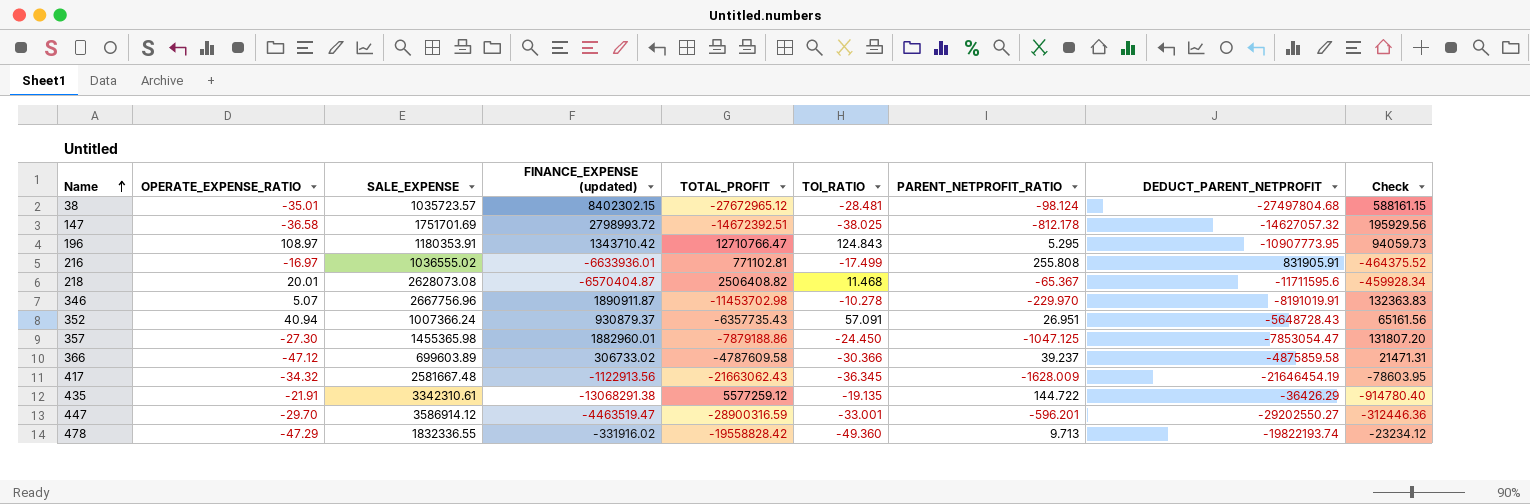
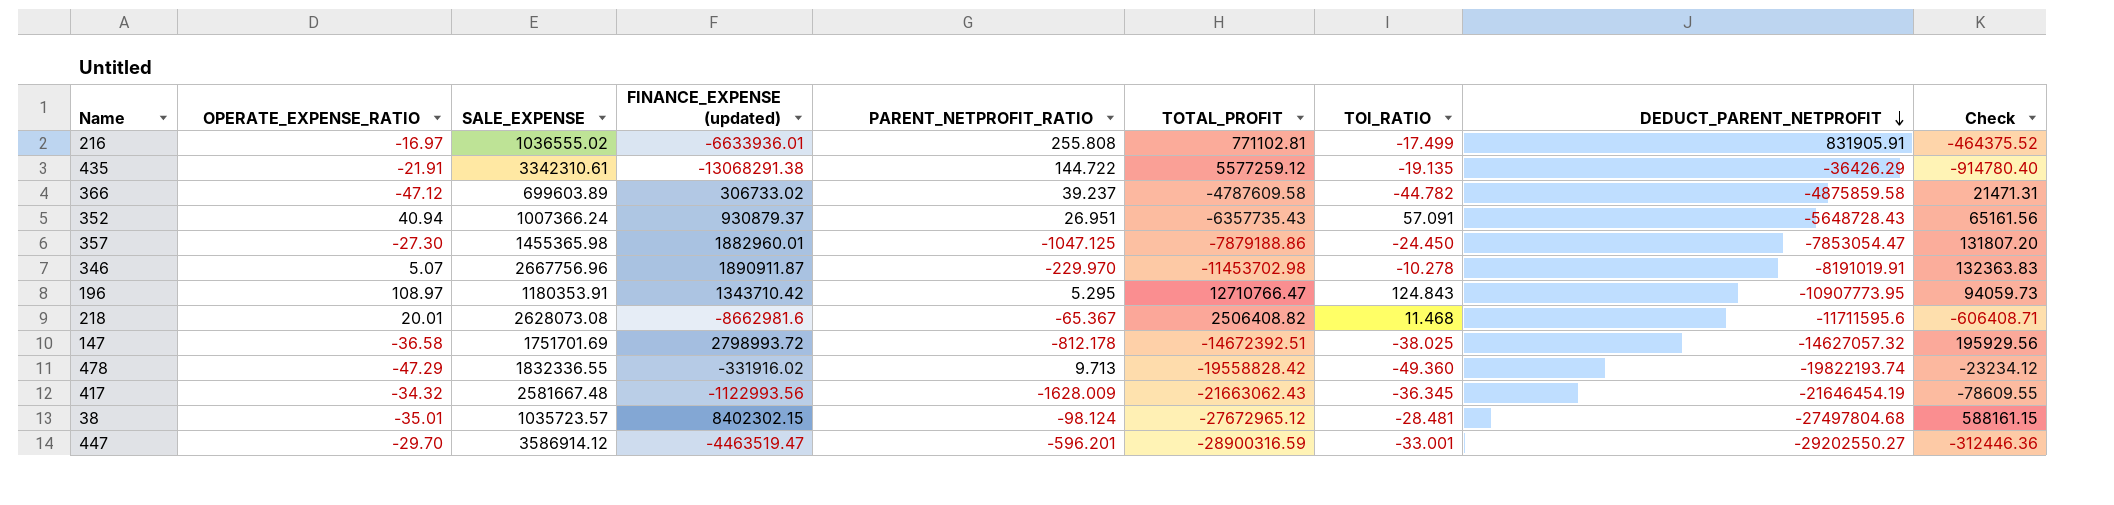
row order: Name ascending -> DEDUCT_PARENT_NETPROFIT descending
column PARENT_NETPROFIT_RATIO | position: 7 -> 5
366 | TOI_RATIO: -30.366 -> -44.782
218 | FINANCE_EXPENSE (updated): -6570404.87 -> -8662981.6
218 | Check: -459928.34 -> -606408.71
417 | FINANCE_EXPENSE (updated): -1122913.56 -> -1122993.56
417 | Check: -78603.95 -> -78609.55

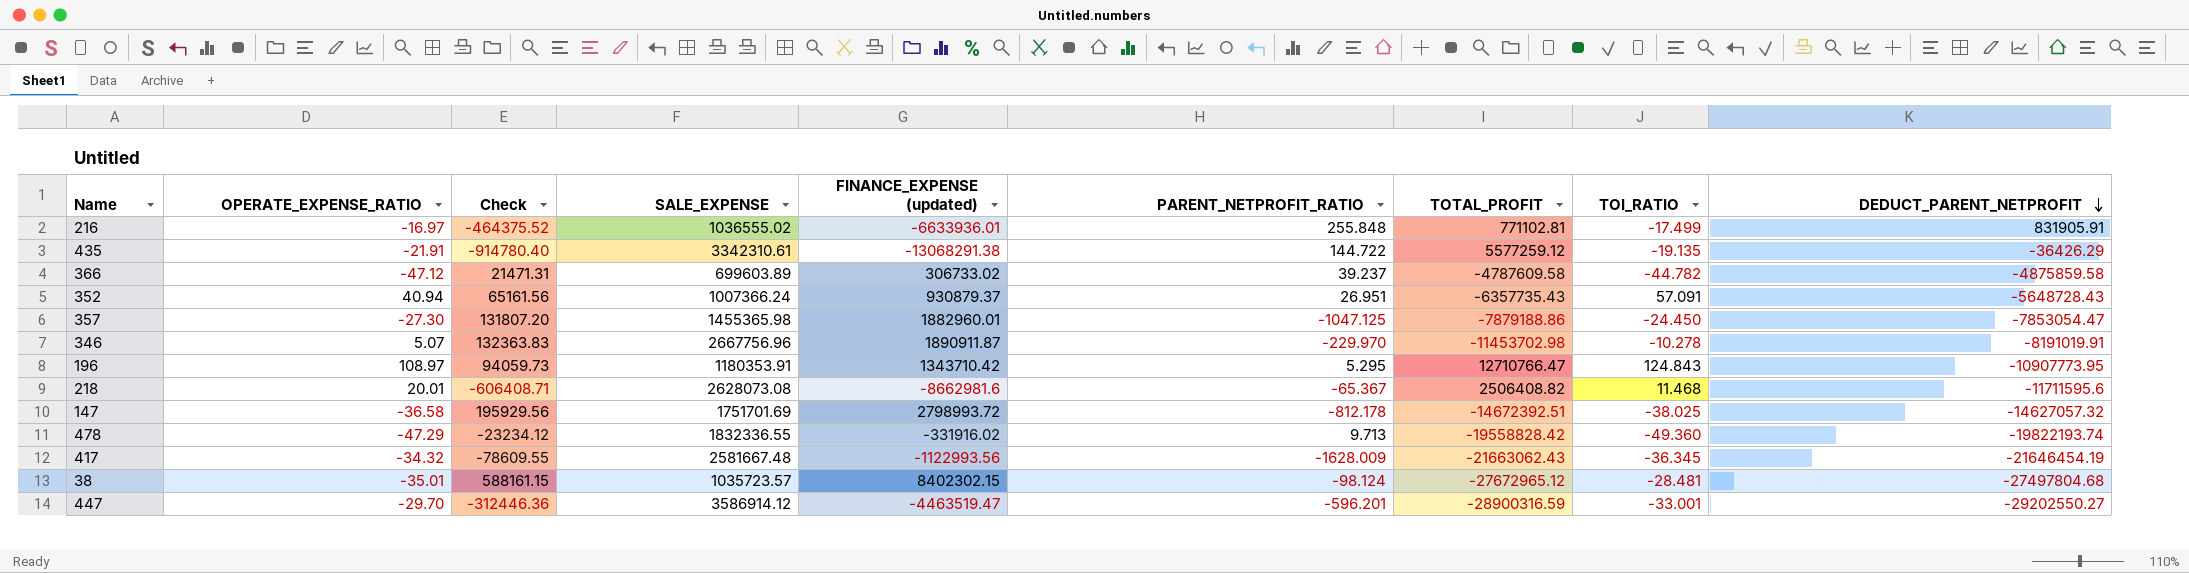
column Check | position: 9 -> 3
216 | PARENT_NETPROFIT_RATIO: 255.808 -> 255.848

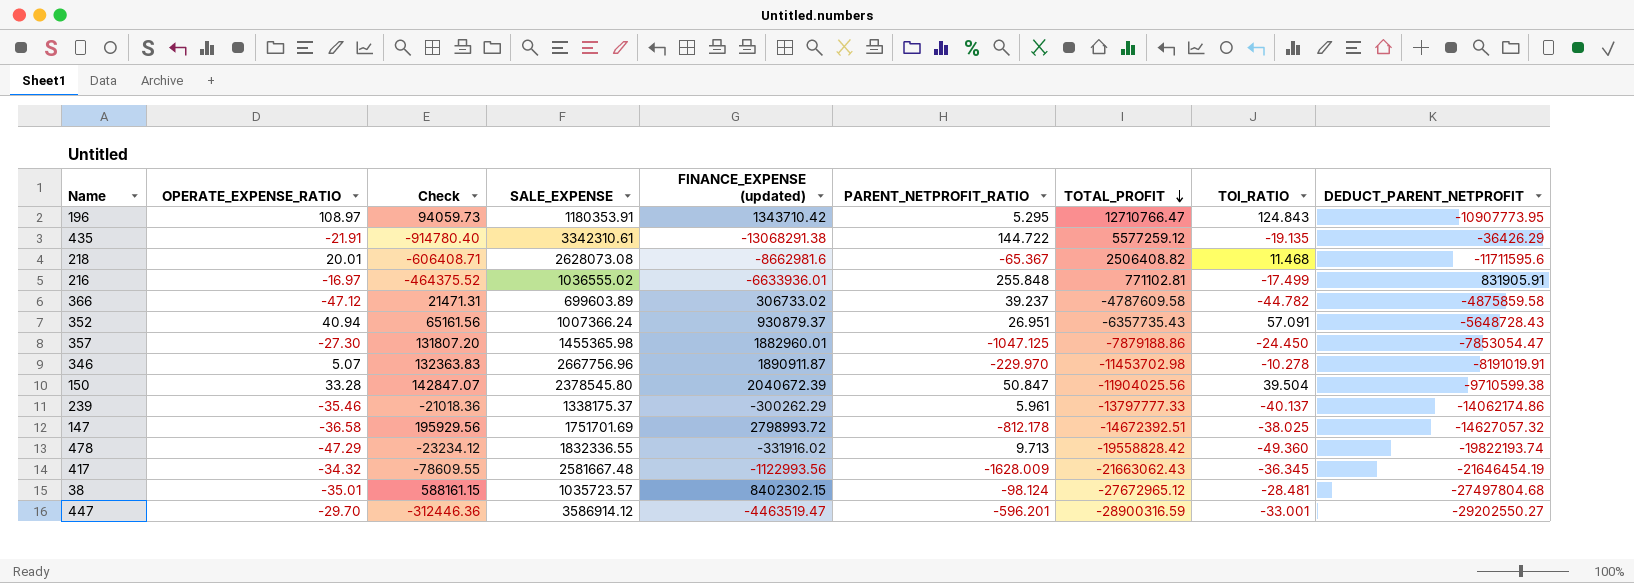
row order: DEDUCT_PARENT_NETPROFIT descending -> TOTAL_PROFIT descending
row 150: none -> 33.28 | 142847.07 | 2378545.80 | 2040672.39 | 50.847 | -11904025.56 | 39.504 | -9710599.38
row 239: none -> -35.46 | -21018.36 | 1338175.37 | -300262.29 | 5.961 | -13797777.33 | -40.137 | -14062174.86

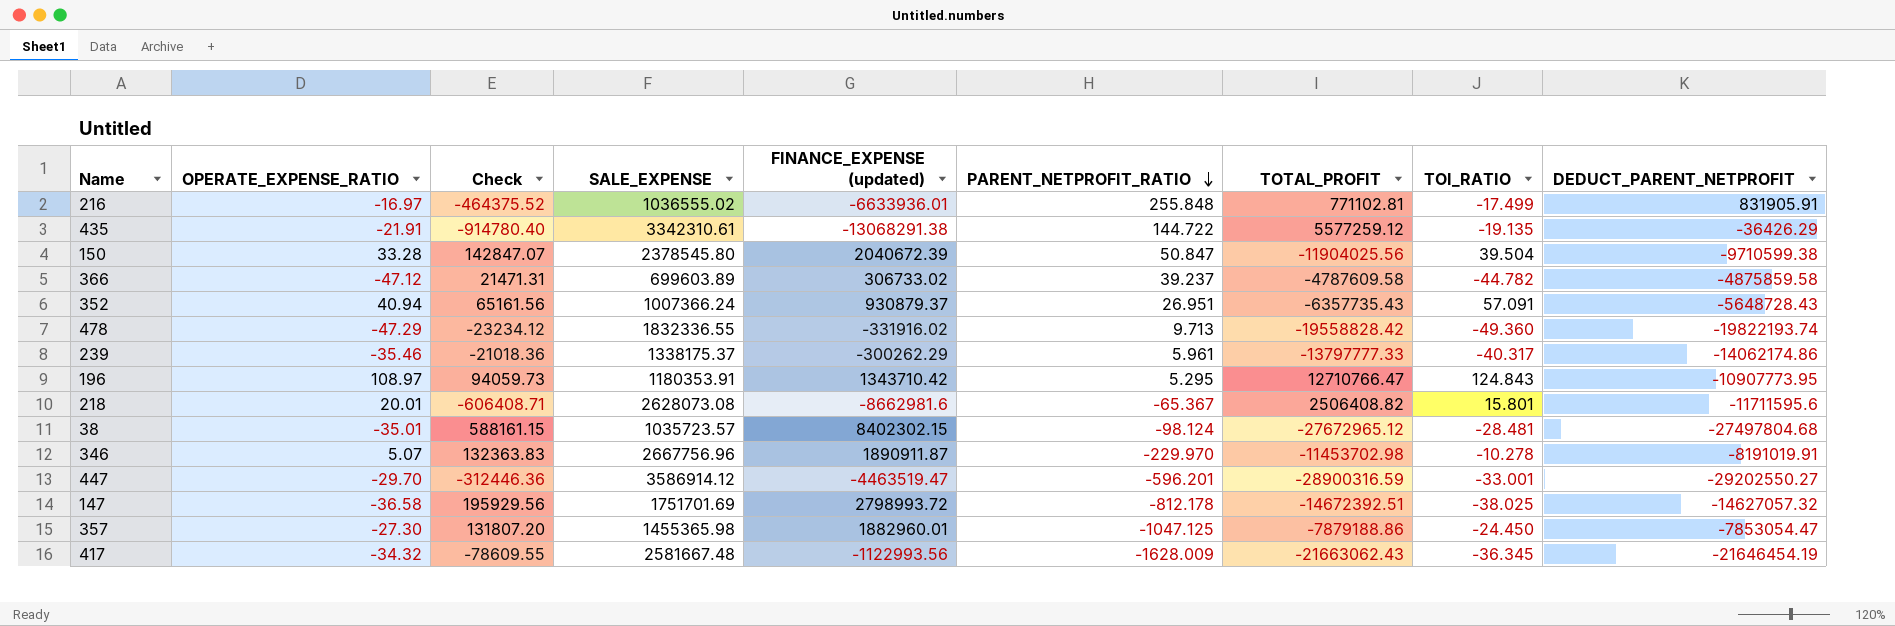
row order: TOTAL_PROFIT descending -> PARENT_NETPROFIT_RATIO descending
239 | TOI_RATIO: -40.137 -> -40.317
218 | TOI_RATIO: 11.468 -> 15.801

